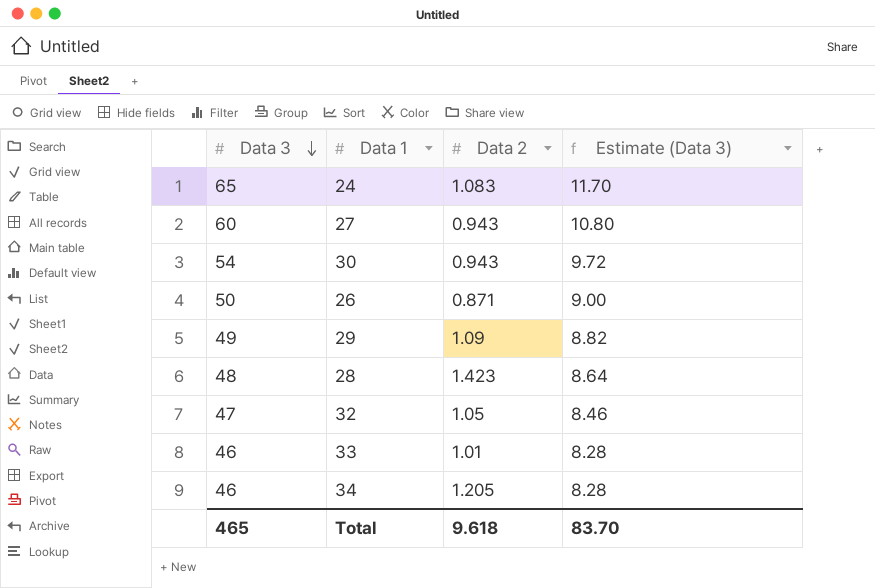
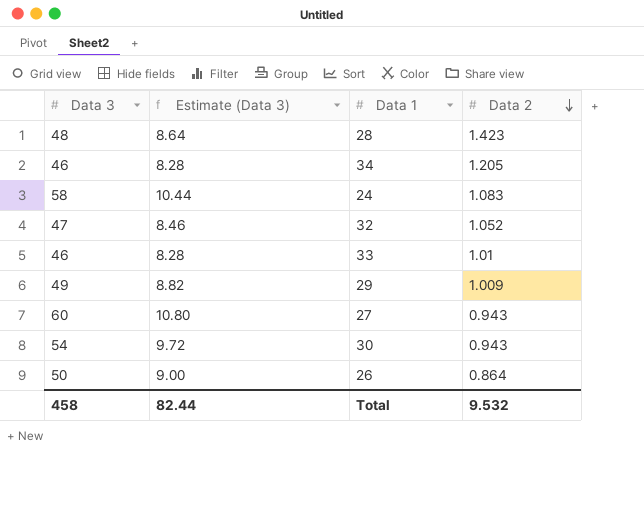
row order: Data 3 descending -> Data 2 descending
column Estimate (Data 3) | position: 4 -> 2
24 | Data 3: 65 -> 58
24 | Estimate (Data 3): 11.70 -> 10.44
32 | Data 2: 1.05 -> 1.052
29 | Data 2: 1.09 -> 1.009
26 | Data 2: 0.871 -> 0.864
Total | Data 3: 465 -> 458
Total | Estimate (Data 3): 83.70 -> 82.44
Total | Data 2: 9.618 -> 9.532

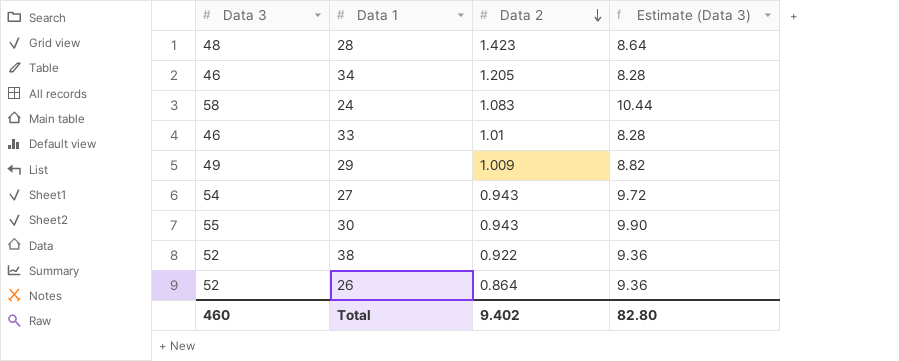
column Estimate (Data 3) | position: 2 -> 4
row 32: 47 | 8.46 | 1.052 -> none
27 | Data 3: 60 -> 54
27 | Estimate (Data 3): 10.80 -> 9.72
30 | Data 3: 54 -> 55
30 | Estimate (Data 3): 9.72 -> 9.90
row 38: none -> 52 | 0.922 | 9.36
26 | Data 3: 50 -> 52
26 | Estimate (Data 3): 9.00 -> 9.36
Total | Data 3: 458 -> 460
Total | Data 2: 9.532 -> 9.402
Total | Estimate (Data 3): 82.44 -> 82.80

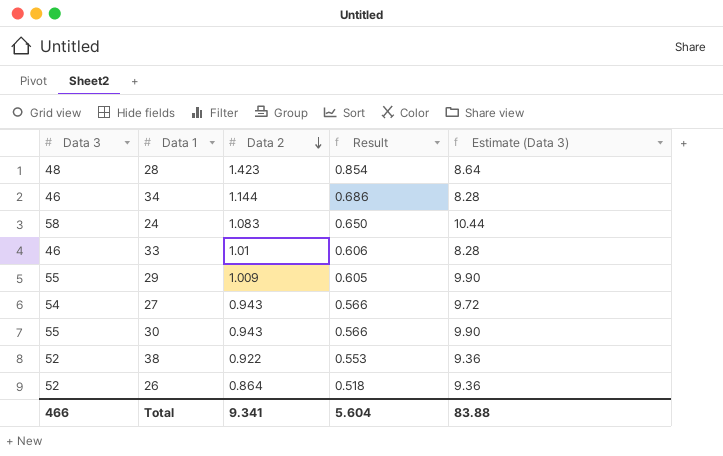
column Result | formula: none -> [Data 2] * 0.6
34 | Data 2: 1.205 -> 1.144
29 | Data 3: 49 -> 55
29 | Estimate (Data 3): 8.82 -> 9.90
Total | Data 3: 460 -> 466
Total | Data 2: 9.402 -> 9.341
Total | Estimate (Data 3): 82.80 -> 83.88

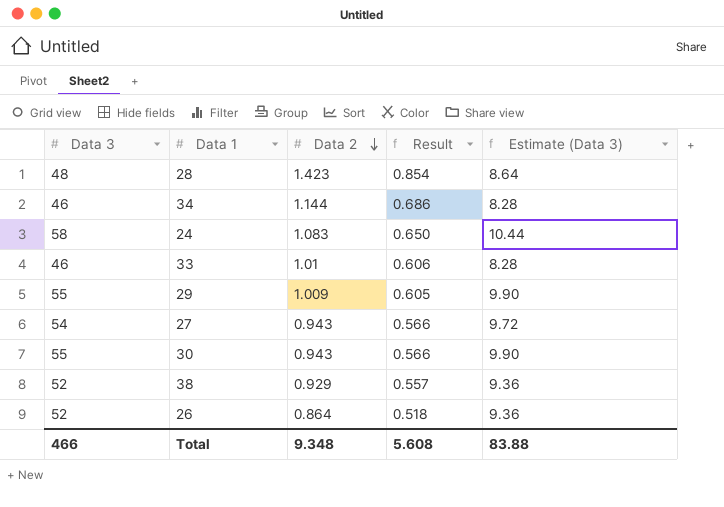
38 | Data 2: 0.922 -> 0.929
38 | Result: 0.553 -> 0.557
Total | Data 2: 9.341 -> 9.348
Total | Result: 5.604 -> 5.608

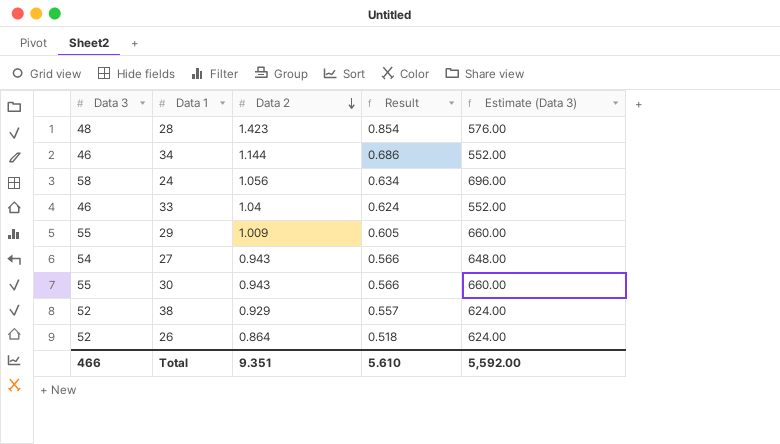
column Estimate (Data 3) | formula: [Data 3] * 0.18 -> [Data 3] * 12
24 | Data 2: 1.083 -> 1.056
24 | Result: 0.650 -> 0.634
33 | Data 2: 1.01 -> 1.04
33 | Result: 0.606 -> 0.624
Total | Data 2: 9.348 -> 9.351
Total | Result: 5.608 -> 5.610
Total | Estimate (Data 3): 83.88 -> 5,592.00

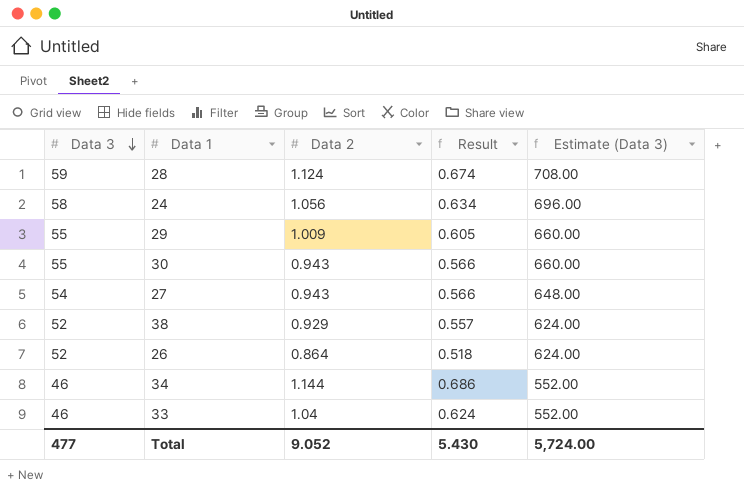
row order: Data 2 descending -> Data 3 descending
28 | Data 3: 48 -> 59
28 | Data 2: 1.423 -> 1.124
28 | Result: 0.854 -> 0.674
28 | Estimate (Data 3): 576.00 -> 708.00
Total | Data 3: 466 -> 477
Total | Data 2: 9.351 -> 9.052
Total | Result: 5.610 -> 5.430
Total | Estimate (Data 3): 5,592.00 -> 5,724.00

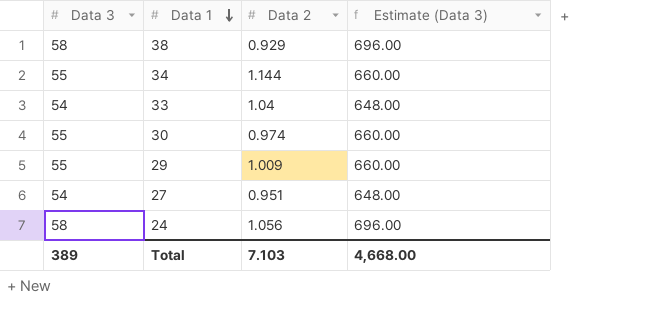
row order: Data 3 descending -> Data 1 descending
column Result | formula: [Data 2] * 0.6 -> none
row 28: 59 | 1.124 | 0.674 | 708.00 -> none
row 26: 52 | 0.864 | 0.518 | 624.00 -> none
38 | Data 3: 52 -> 58
38 | Estimate (Data 3): 624.00 -> 696.00
34 | Data 3: 46 -> 55
34 | Estimate (Data 3): 552.00 -> 660.00
33 | Data 3: 46 -> 54
33 | Estimate (Data 3): 552.00 -> 648.00
30 | Data 2: 0.943 -> 0.974
27 | Data 2: 0.943 -> 0.951
Total | Data 3: 477 -> 389
Total | Data 2: 9.052 -> 7.103
Total | Estimate (Data 3): 5,724.00 -> 4,668.00

